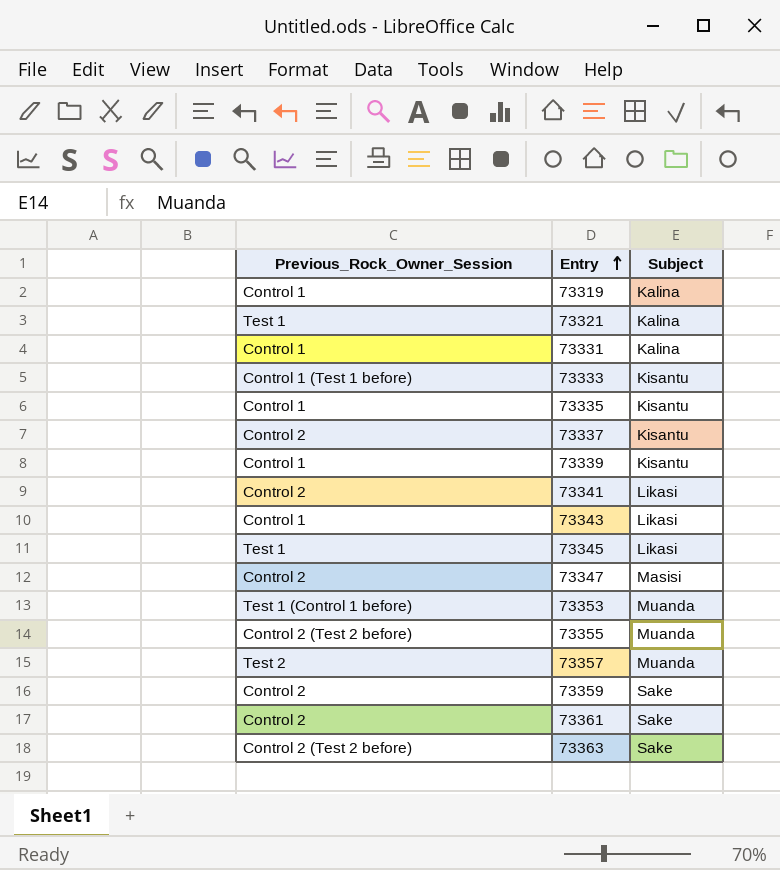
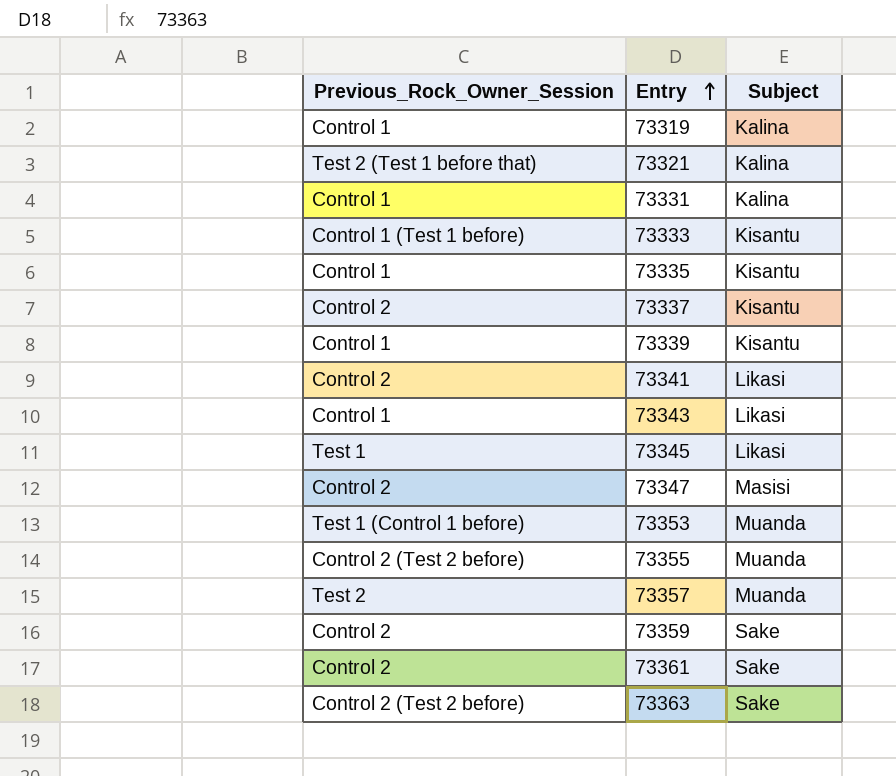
73321 | Previous_Rock_Owner_Session: Test 1 -> Test 2 (Test 1 before that)

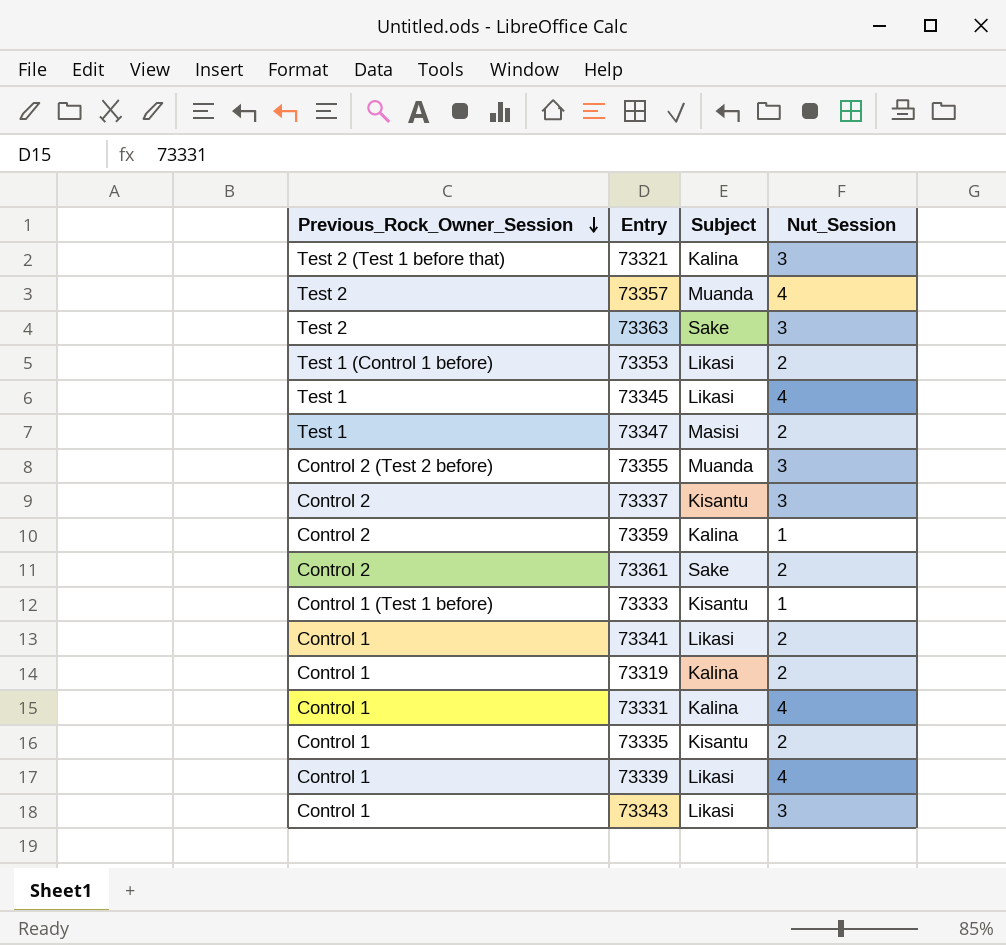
row order: Entry ascending -> Previous_Rock_Owner_Session descending
column Nut_Session | position: none -> 4
73363 | Previous_Rock_Owner_Session: Control 2 (Test 2 before) -> Test 2
73353 | Subject: Muanda -> Likasi
73347 | Previous_Rock_Owner_Session: Control 2 -> Test 1
73359 | Subject: Sake -> Kalina
73341 | Previous_Rock_Owner_Session: Control 2 -> Control 1
73339 | Subject: Kisantu -> Likasi

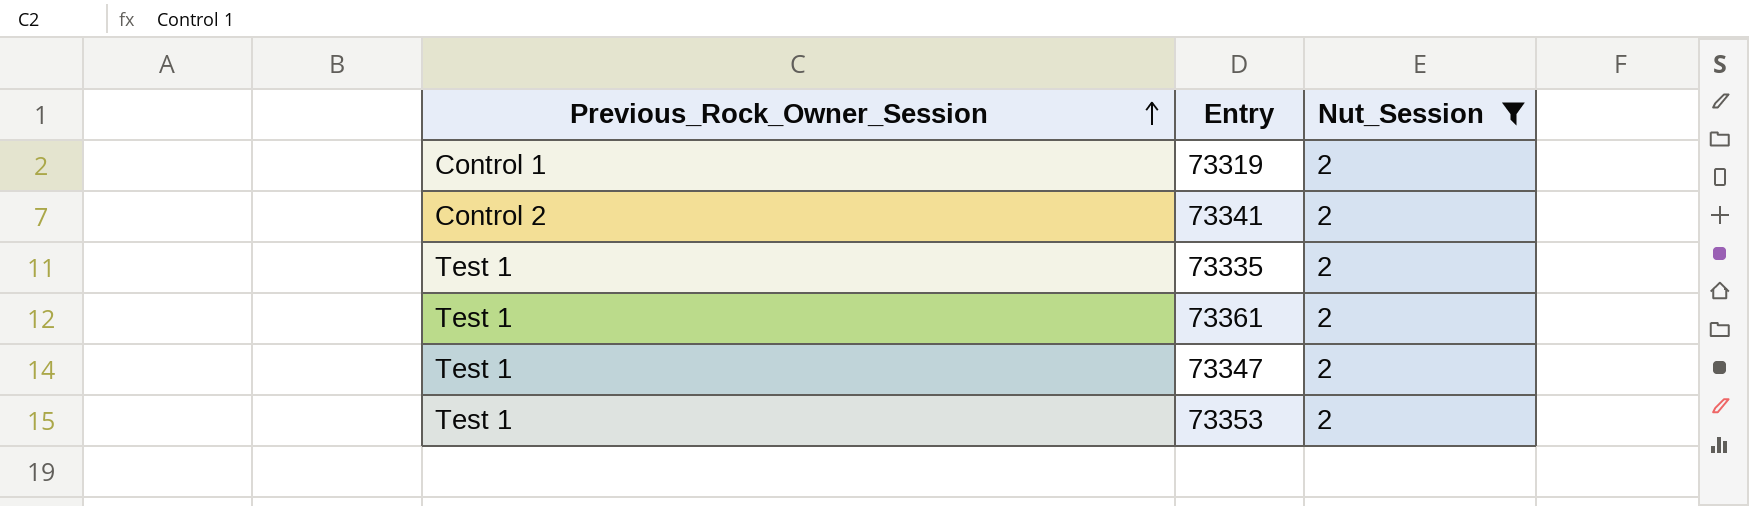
filter: none -> Nut_Session = 2
row order: Previous_Rock_Owner_Session descending -> Previous_Rock_Owner_Session ascending
column Subject | position: 3 -> none
73341 | Previous_Rock_Owner_Session: Control 1 -> Control 2
73335 | Previous_Rock_Owner_Session: Control 1 -> Test 1
73361 | Previous_Rock_Owner_Session: Control 2 -> Test 1
73353 | Previous_Rock_Owner_Session: Test 1 (Control 1 before) -> Test 1

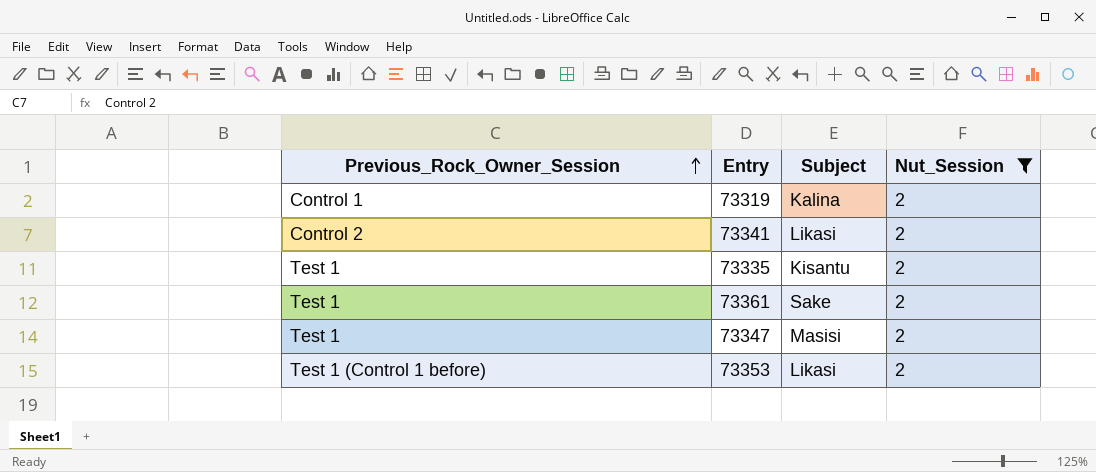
column Subject | position: none -> 3
73353 | Previous_Rock_Owner_Session: Test 1 -> Test 1 (Control 1 before)

